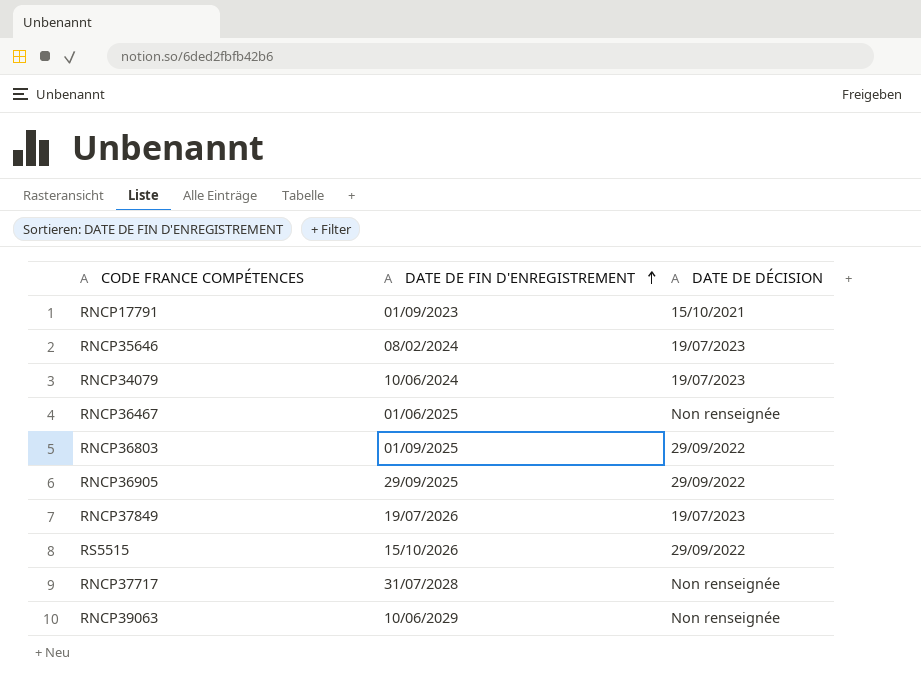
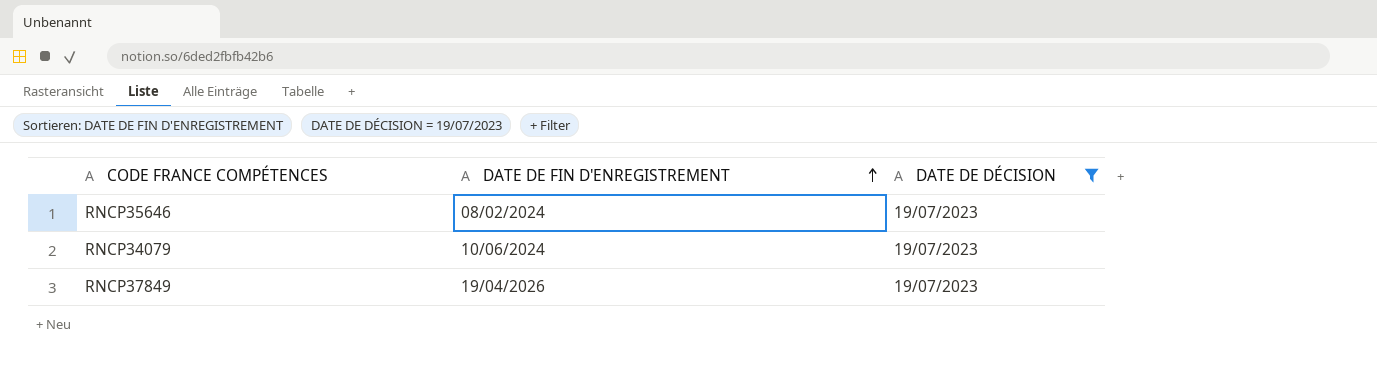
filter: none -> DATE DE DÉCISION = 19/07/2023
RNCP37849 | DATE DE FIN D'ENREGISTREMENT: 19/07/2026 -> 19/04/2026

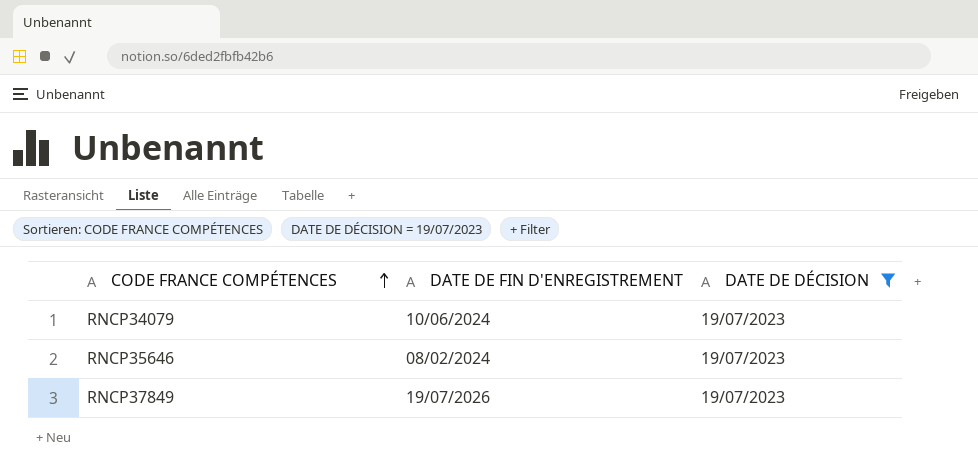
row order: DATE DE FIN D'ENREGISTREMENT ascending -> CODE FRANCE COMPÉTENCES ascending
RNCP37849 | DATE DE FIN D'ENREGISTREMENT: 19/04/2026 -> 19/07/2026

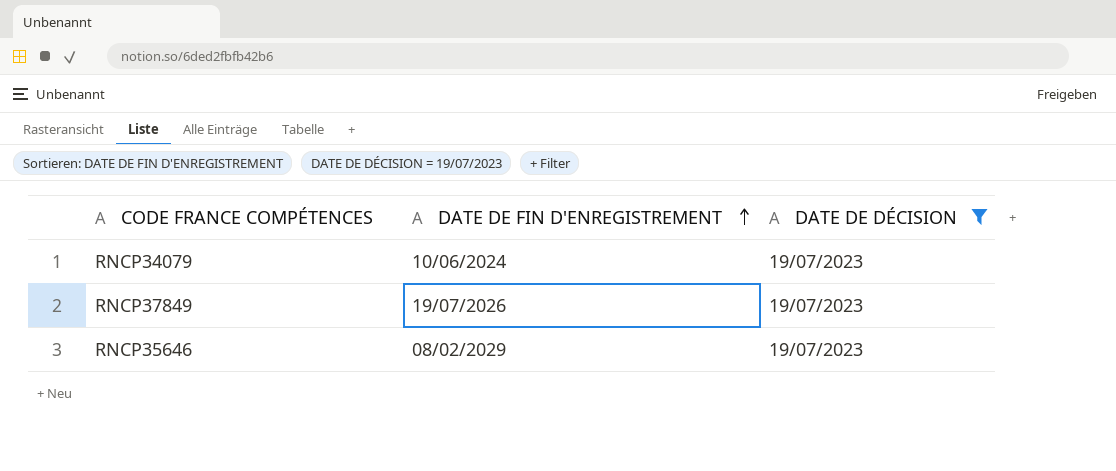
row order: CODE FRANCE COMPÉTENCES ascending -> DATE DE FIN D'ENREGISTREMENT ascending
RNCP35646 | DATE DE FIN D'ENREGISTREMENT: 08/02/2024 -> 08/02/2029

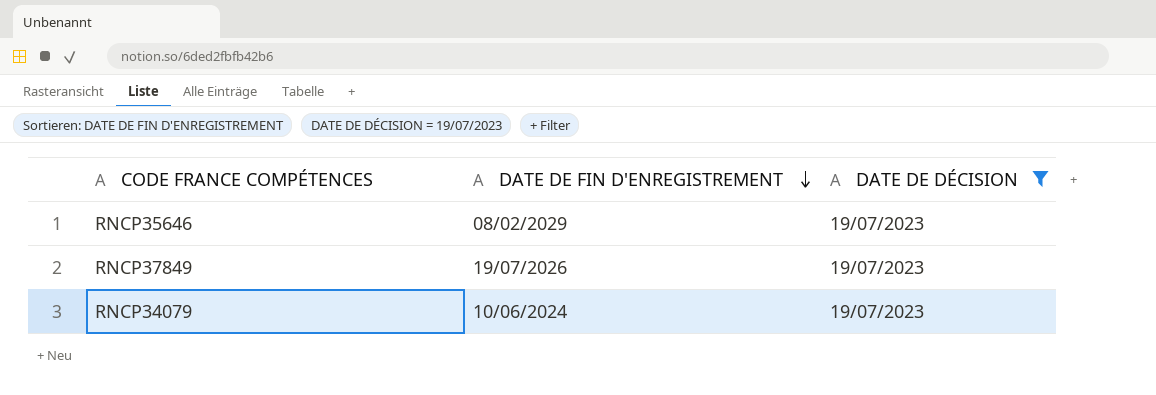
row order: DATE DE FIN D'ENREGISTREMENT ascending -> DATE DE FIN D'ENREGISTREMENT descending

